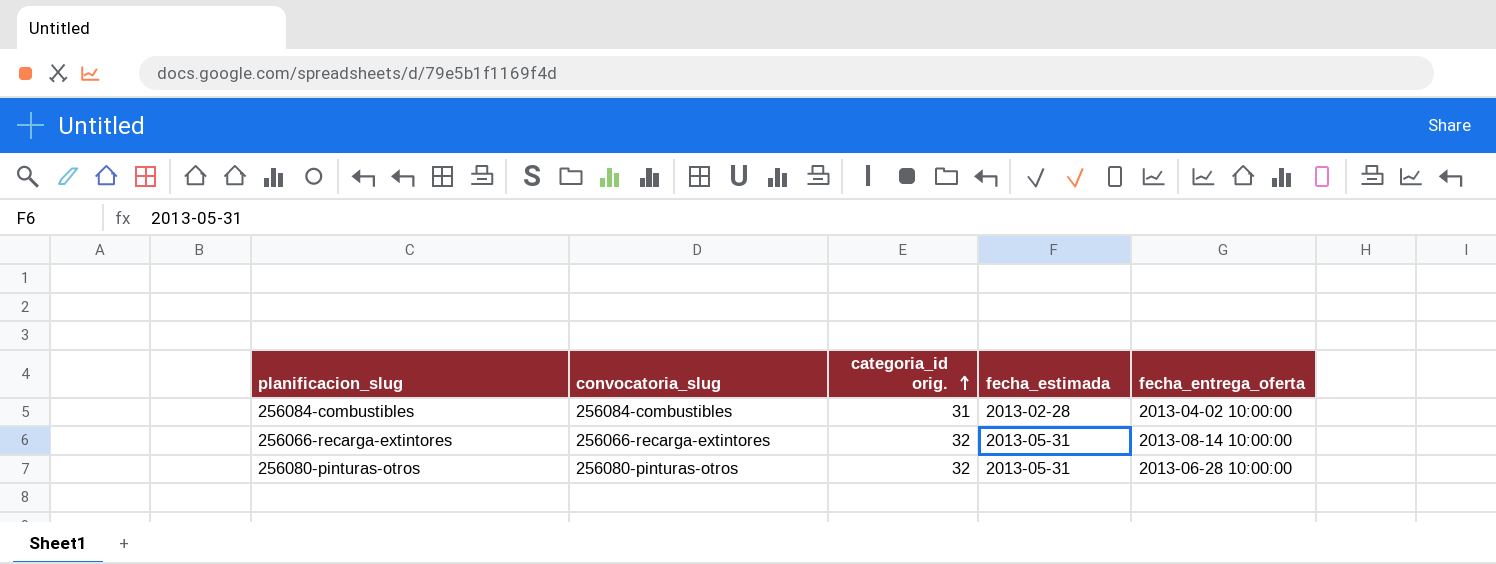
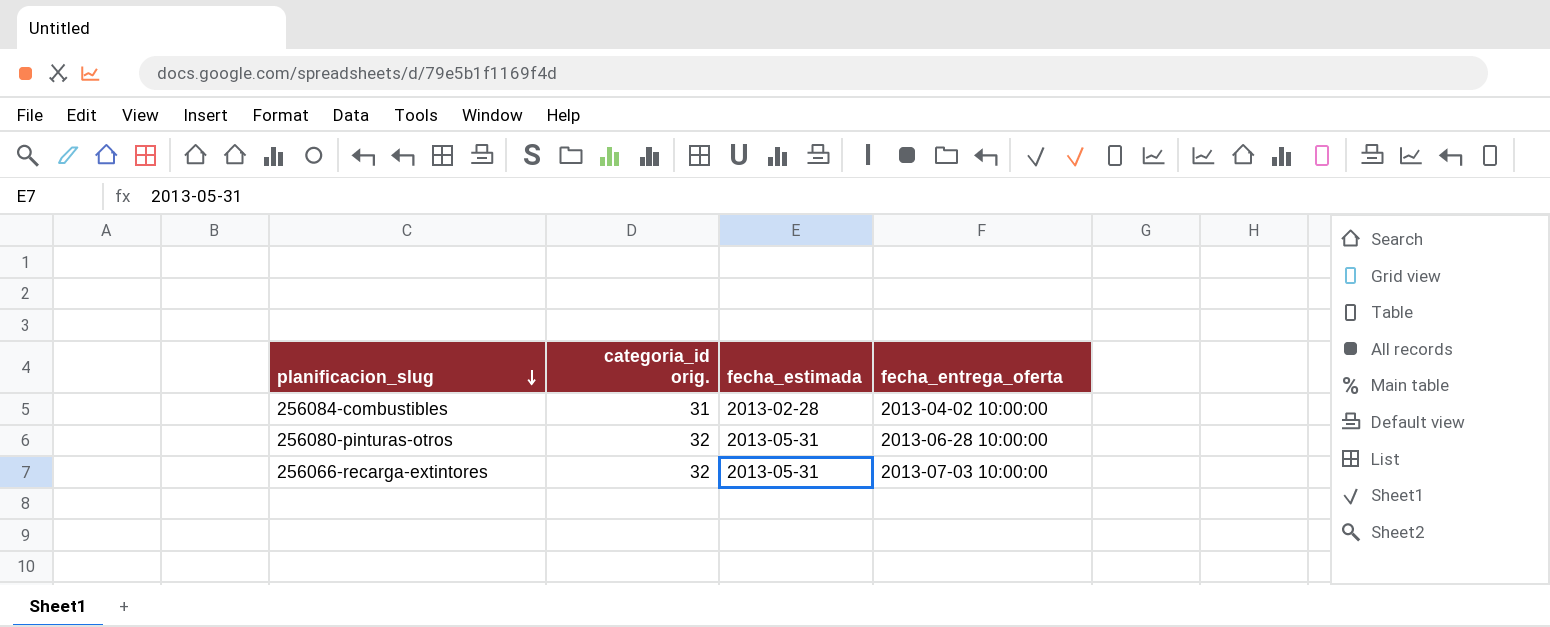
row order: categoria_id orig. ascending -> planificacion_slug descending
column convocatoria_slug | position: 2 -> none
256066-recarga-extintores | fecha_entrega_oferta: 2013-08-14 10:00:00 -> 2013-07-03 10:00:00

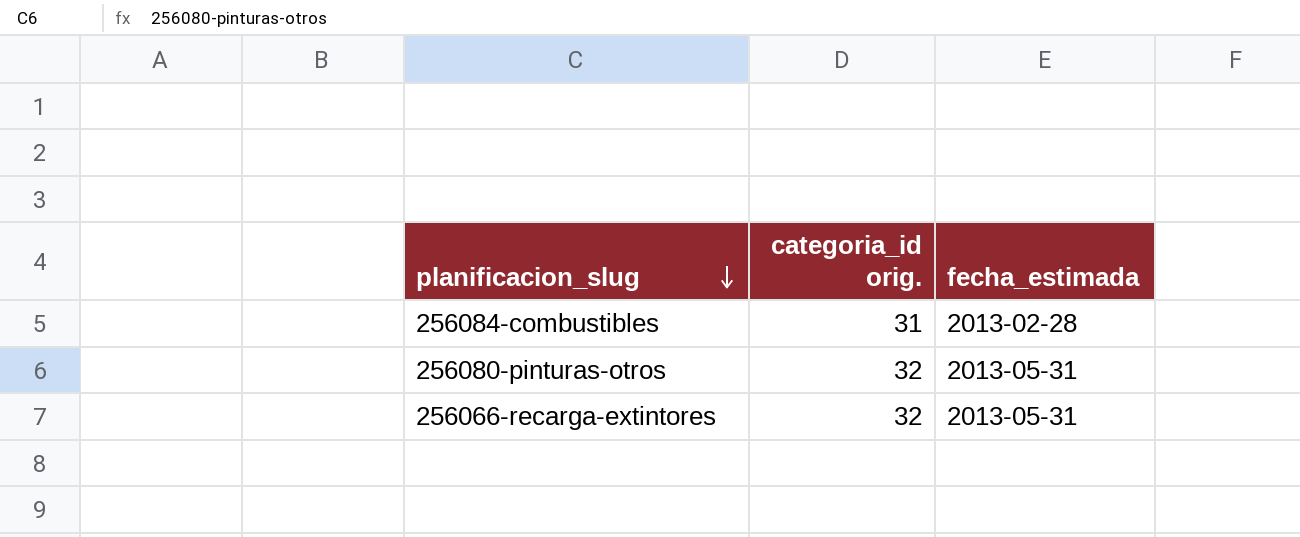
column fecha_entrega_oferta | position: 4 -> none

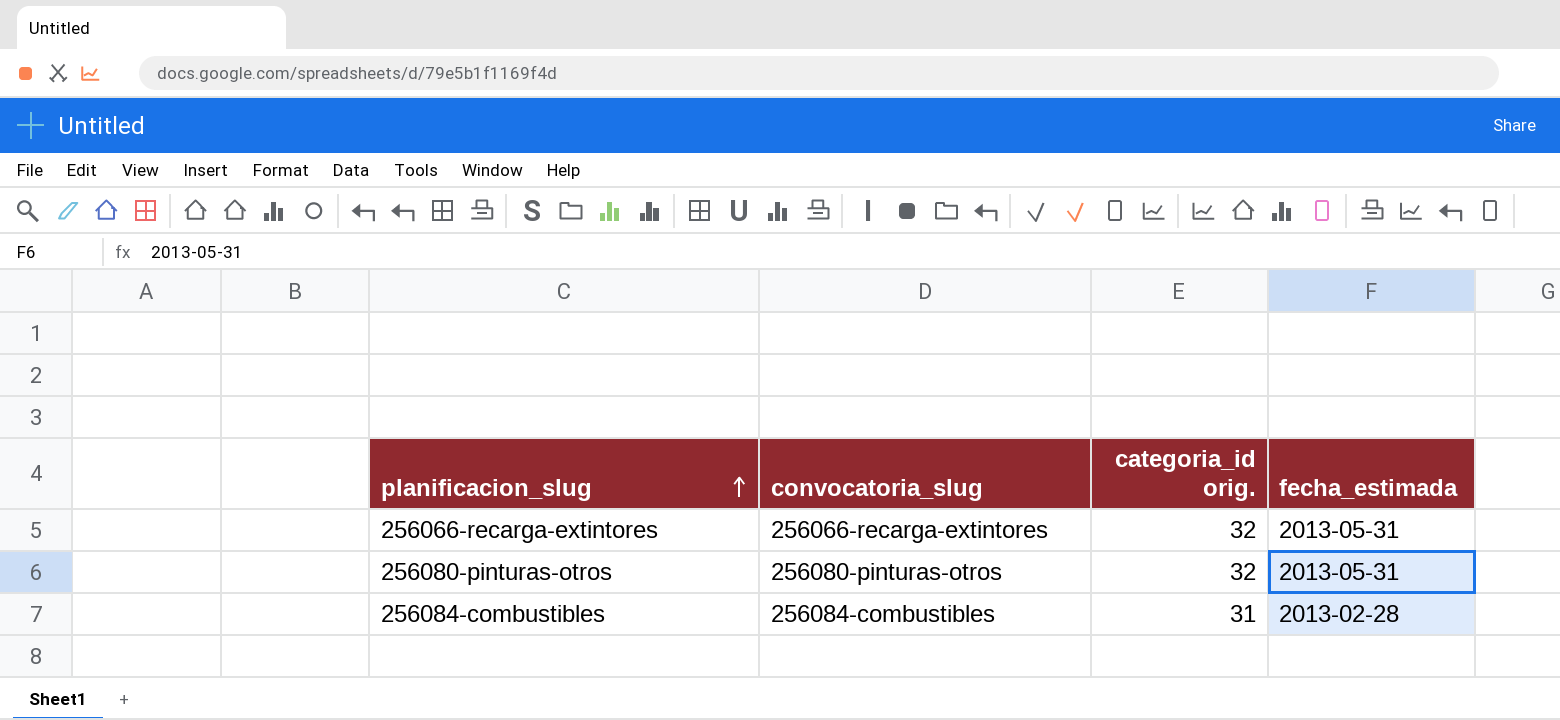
row order: planificacion_slug descending -> planificacion_slug ascending
column convocatoria_slug | position: none -> 2

